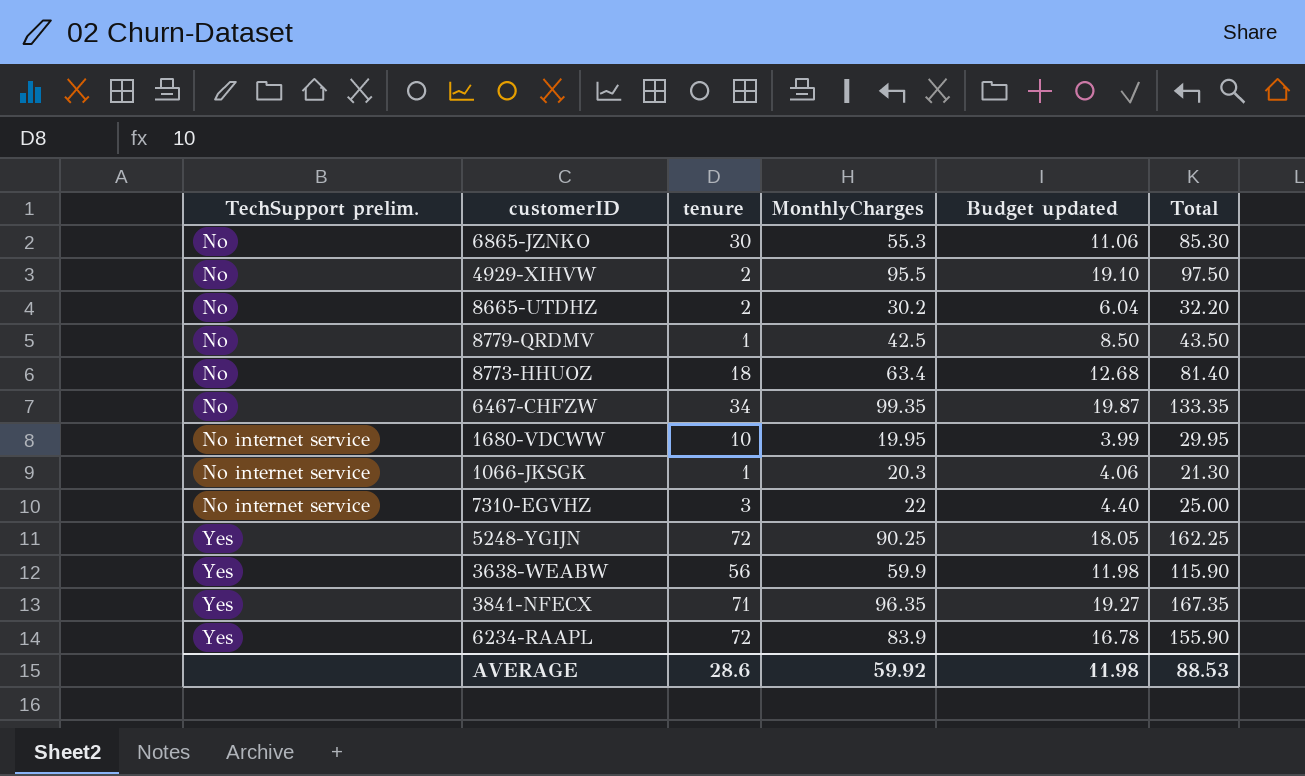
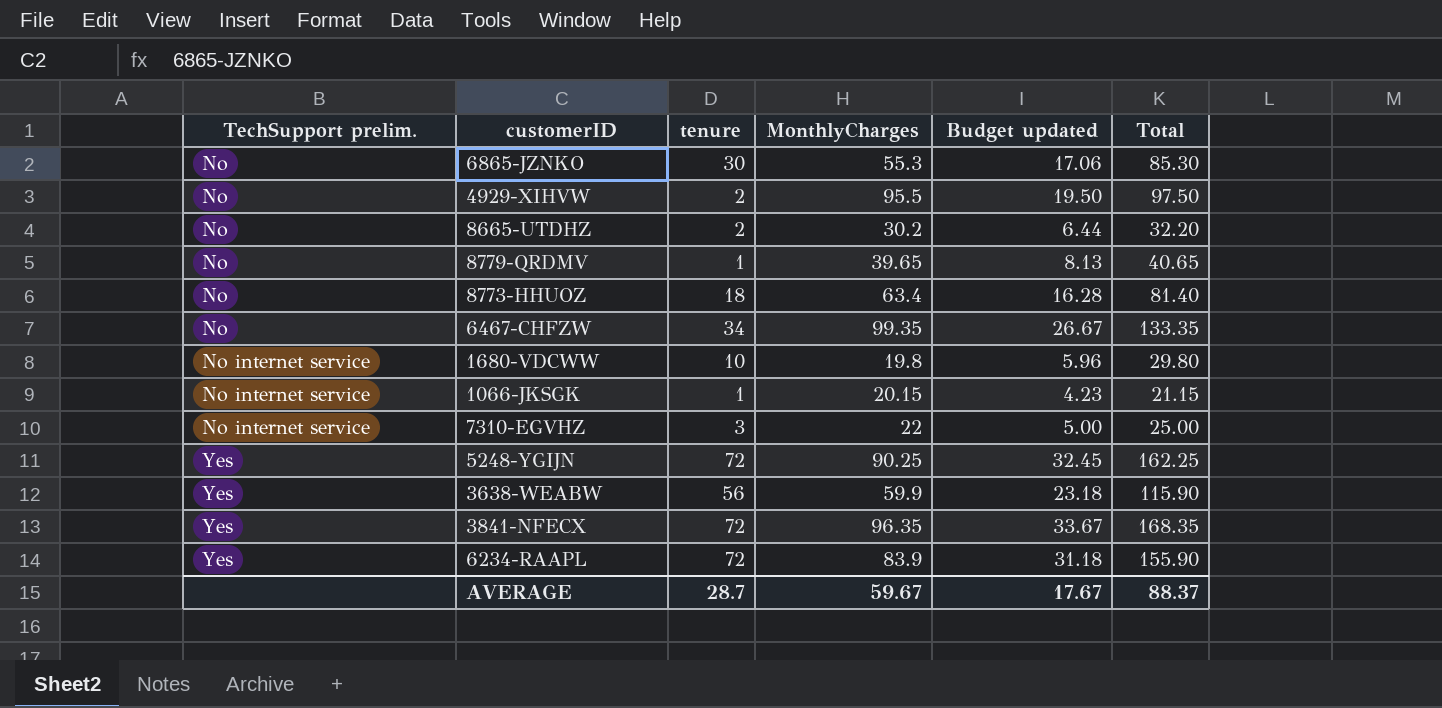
column Budget updated | formula: [MonthlyCharges] * 0.2 -> [Total] * 0.2
8779-QRDMV | MonthlyCharges: 42.5 -> 39.65
8779-QRDMV | Total: 43.50 -> 40.65
1680-VDCWW | MonthlyCharges: 19.95 -> 19.8
1680-VDCWW | Total: 29.95 -> 29.80
1066-JKSGK | MonthlyCharges: 20.3 -> 20.15
1066-JKSGK | Total: 21.30 -> 21.15
3841-NFECX | tenure: 71 -> 72
3841-NFECX | Total: 167.35 -> 168.35
AVERAGE | tenure: 28.6 -> 28.7
AVERAGE | MonthlyCharges: 59.92 -> 59.67
AVERAGE | Budget updated: 11.98 -> 17.67
AVERAGE | Total: 88.53 -> 88.37

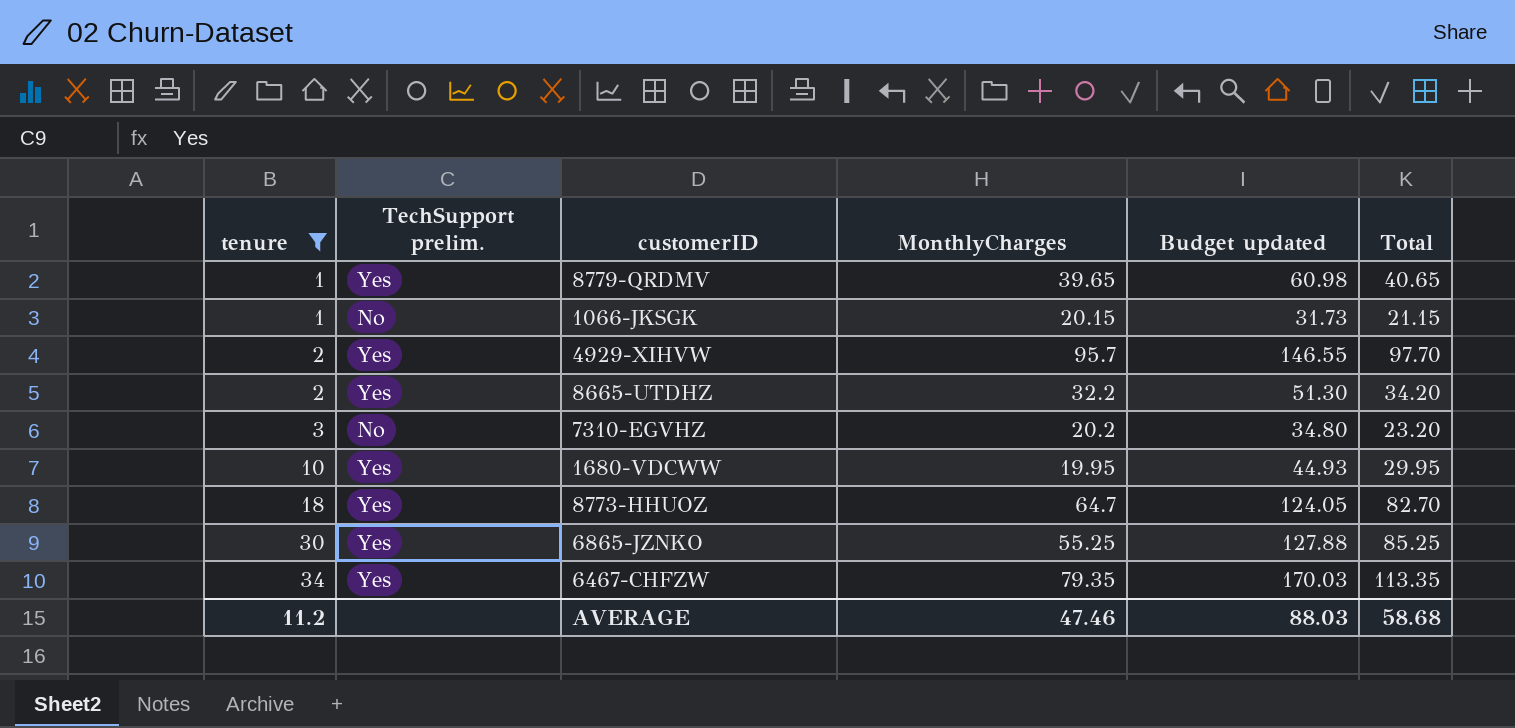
filter: none -> tenure <= 34
row order: TechSupport prelim. ascending -> tenure ascending
column tenure | position: 3 -> 1
column Budget updated | formula: [Total] * 0.2 -> [Total] * 1.5
8779-QRDMV | TechSupport prelim.: No -> Yes
1066-JKSGK | TechSupport prelim.: No internet service -> No
4929-XIHVW | TechSupport prelim.: No -> Yes
4929-XIHVW | MonthlyCharges: 95.5 -> 95.7
4929-XIHVW | Total: 97.50 -> 97.70
8665-UTDHZ | TechSupport prelim.: No -> Yes
8665-UTDHZ | MonthlyCharges: 30.2 -> 32.2
8665-UTDHZ | Total: 32.20 -> 34.20
7310-EGVHZ | TechSupport prelim.: No internet service -> No
7310-EGVHZ | MonthlyCharges: 22 -> 20.2
7310-EGVHZ | Total: 25.00 -> 23.20
1680-VDCWW | TechSupport prelim.: No internet service -> Yes
1680-VDCWW | MonthlyCharges: 19.8 -> 19.95
1680-VDCWW | Total: 29.80 -> 29.95
8773-HHUOZ | TechSupport prelim.: No -> Yes
8773-HHUOZ | MonthlyCharges: 63.4 -> 64.7
8773-HHUOZ | Total: 81.40 -> 82.70
6865-JZNKO | TechSupport prelim.: No -> Yes
6865-JZNKO | MonthlyCharges: 55.3 -> 55.25
6865-JZNKO | Total: 85.30 -> 85.25
6467-CHFZW | TechSupport prelim.: No -> Yes
6467-CHFZW | MonthlyCharges: 99.35 -> 79.35
6467-CHFZW | Total: 133.35 -> 113.35
AVERAGE | tenure: 28.7 -> 11.2
AVERAGE | MonthlyCharges: 59.67 -> 47.46
AVERAGE | Budget updated: 17.67 -> 88.03
AVERAGE | Total: 88.37 -> 58.68

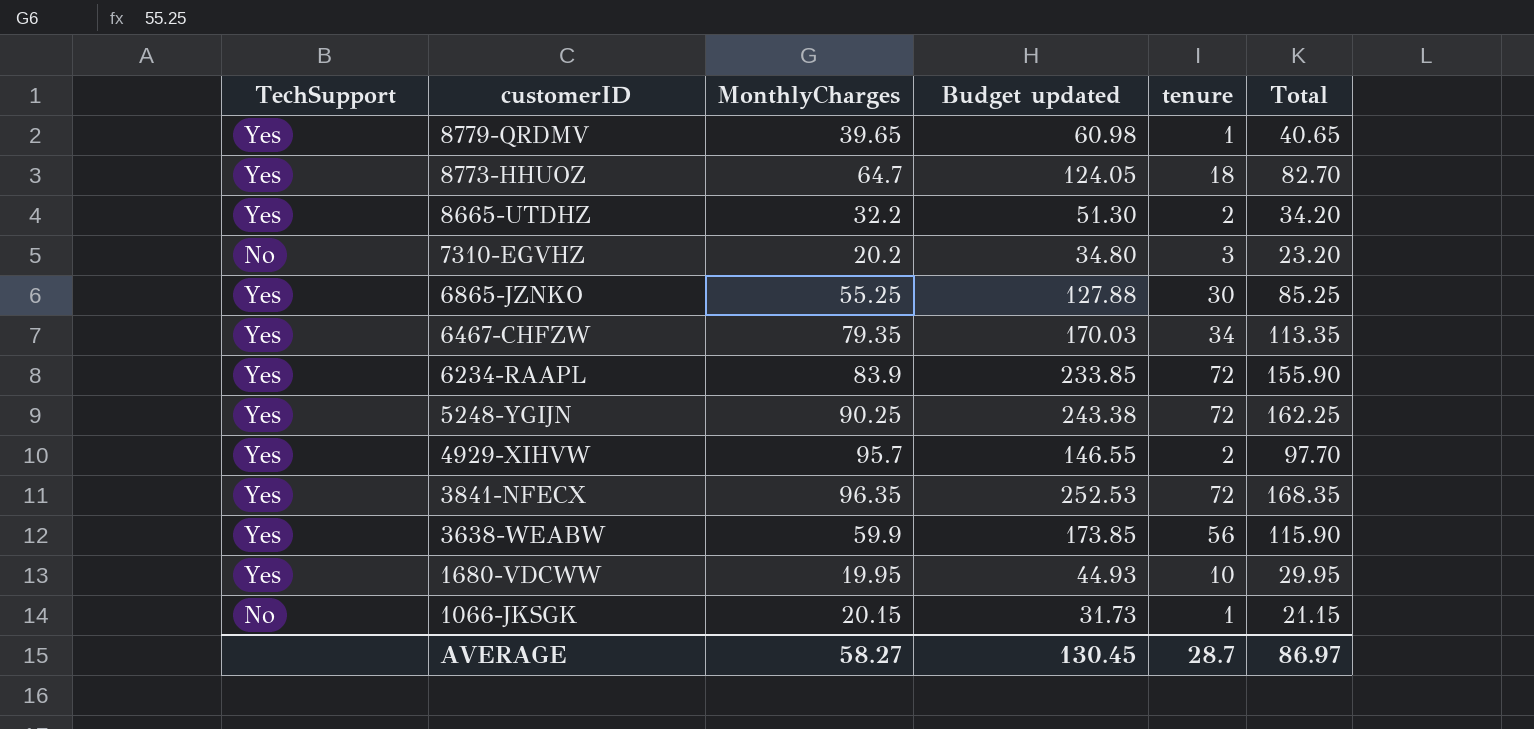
filter: tenure <= 34 -> none
row order: tenure ascending -> customerID descending
column name: TechSupport prelim. -> TechSupport
column tenure | position: 1 -> 5
AVERAGE | MonthlyCharges: 47.46 -> 58.27
AVERAGE | Budget updated: 88.03 -> 130.45
AVERAGE | tenure: 11.2 -> 28.7
AVERAGE | Total: 58.68 -> 86.97

